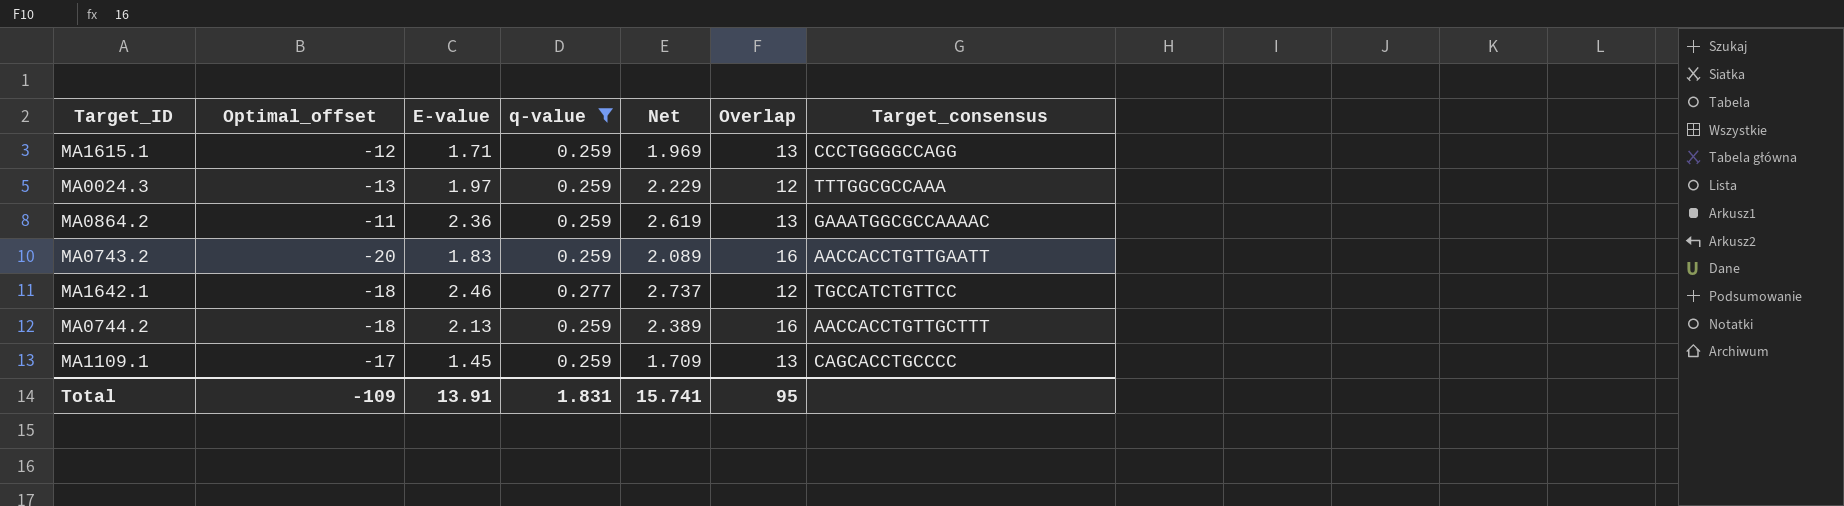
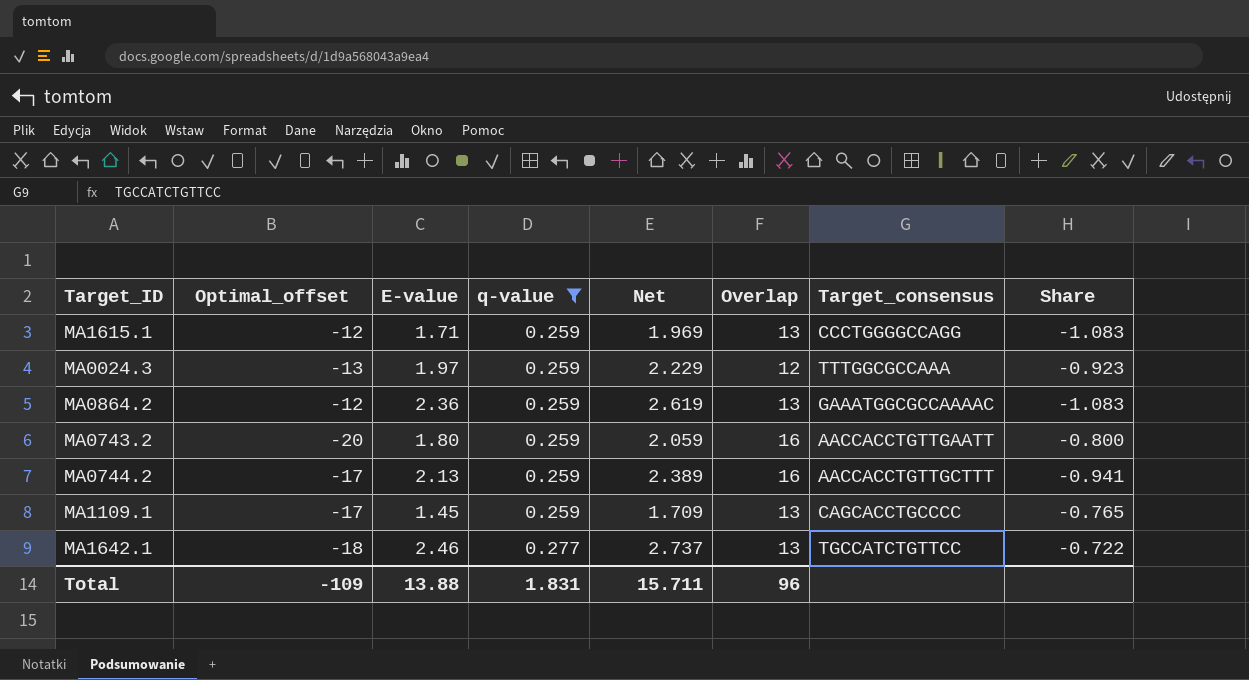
row order: none -> q-value ascending
column Share | formula: none -> [Overlap] / [Optimal_offset]
MA0864.2 | Optimal_offset: -11 -> -12
MA0743.2 | E-value: 1.83 -> 1.80
MA0743.2 | Net: 2.089 -> 2.059
MA0744.2 | Optimal_offset: -18 -> -17
MA1642.1 | Overlap: 12 -> 13
Total | E-value: 13.91 -> 13.88
Total | Net: 15.741 -> 15.711
Total | Overlap: 95 -> 96

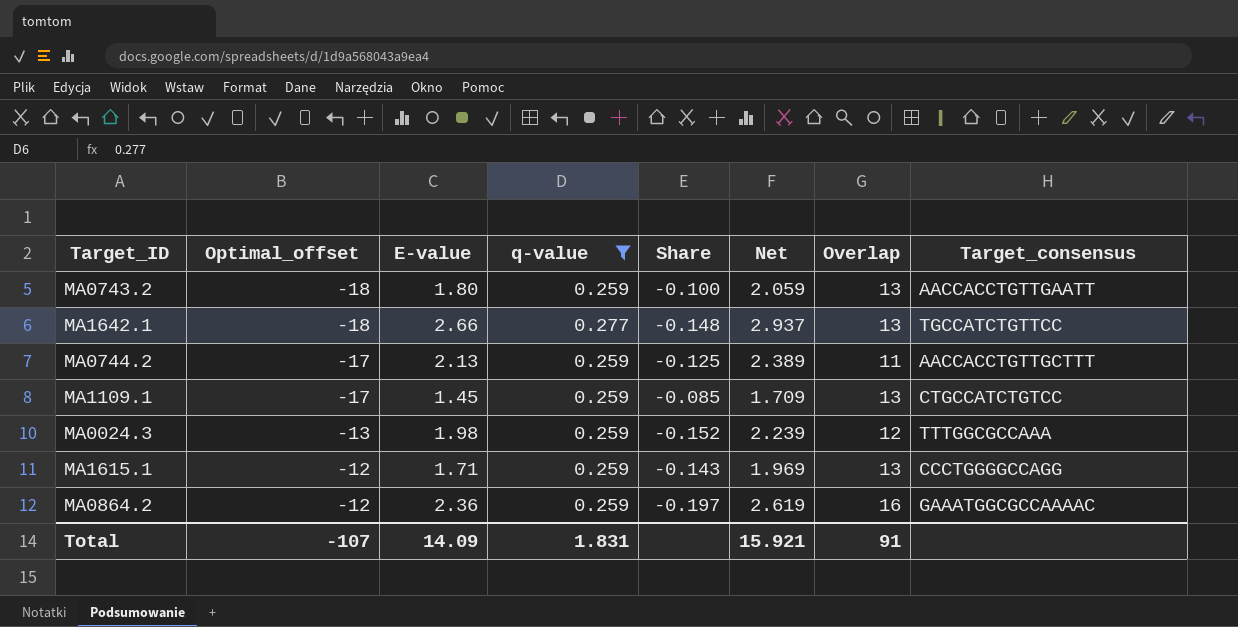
row order: q-value ascending -> Optimal_offset ascending
column Share | formula: [Overlap] / [Optimal_offset] -> [E-value] / [Optimal_offset]
column Share | position: 8 -> 5
MA0743.2 | Optimal_offset: -20 -> -18
MA0743.2 | Overlap: 16 -> 13
MA1642.1 | E-value: 2.46 -> 2.66
MA1642.1 | Net: 2.737 -> 2.937
MA0744.2 | Overlap: 16 -> 11
MA1109.1 | Target_consensus: CAGCACCTGCCCC -> CTGCCATCTGTCC
MA0024.3 | E-value: 1.97 -> 1.98
MA0024.3 | Net: 2.229 -> 2.239
MA0864.2 | Overlap: 13 -> 16
Total | Optimal_offset: -109 -> -107
Total | E-value: 13.88 -> 14.09
Total | Net: 15.711 -> 15.921
Total | Overlap: 96 -> 91

